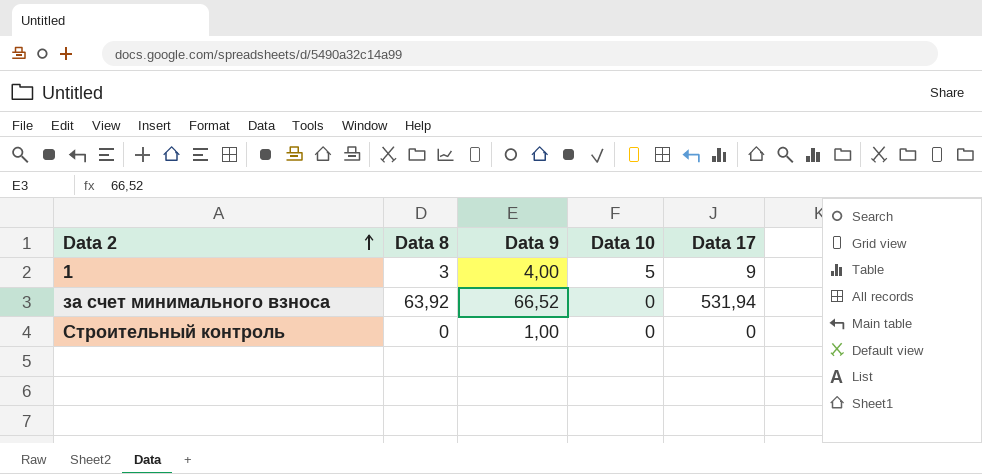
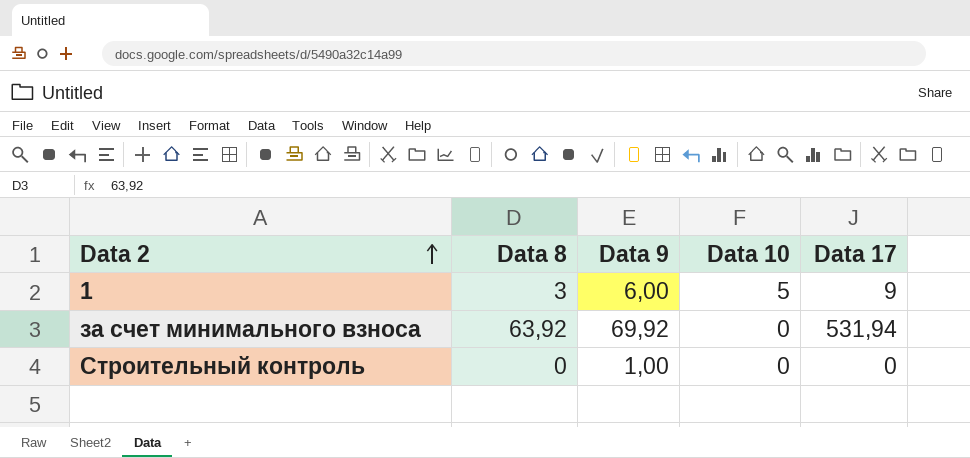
1 | Data 9: 4,00 -> 6,00
за счет минимального взноса | Data 9: 66,52 -> 69,92

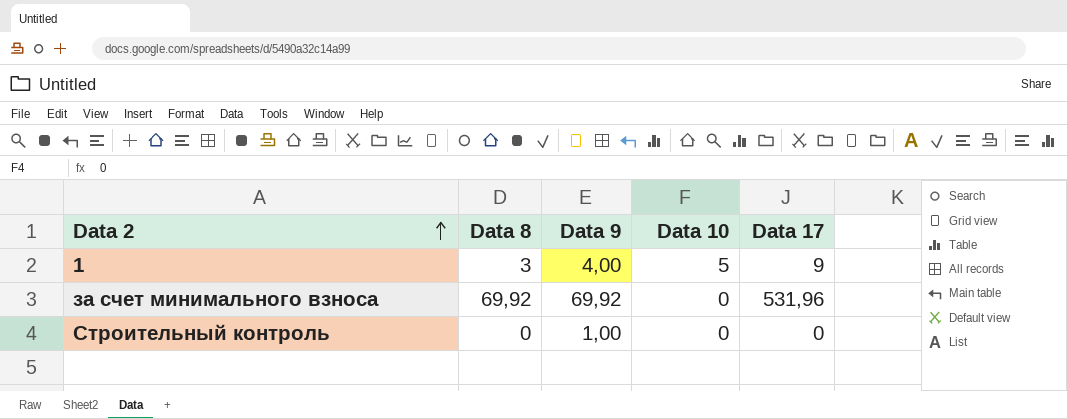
1 | Data 9: 6,00 -> 4,00
за счет минимального взноса | Data 8: 63,92 -> 69,92
за счет минимального взноса | Data 17: 531,94 -> 531,96

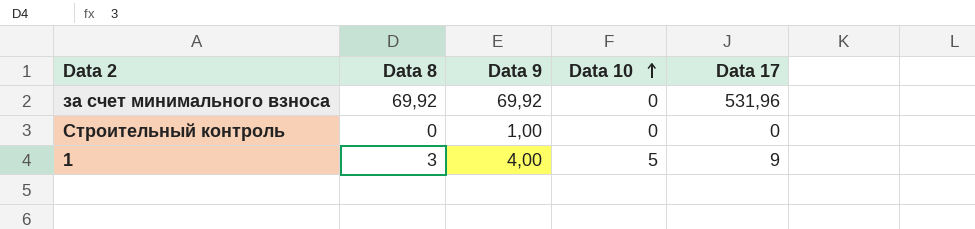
row order: Data 2 ascending -> Data 10 ascending

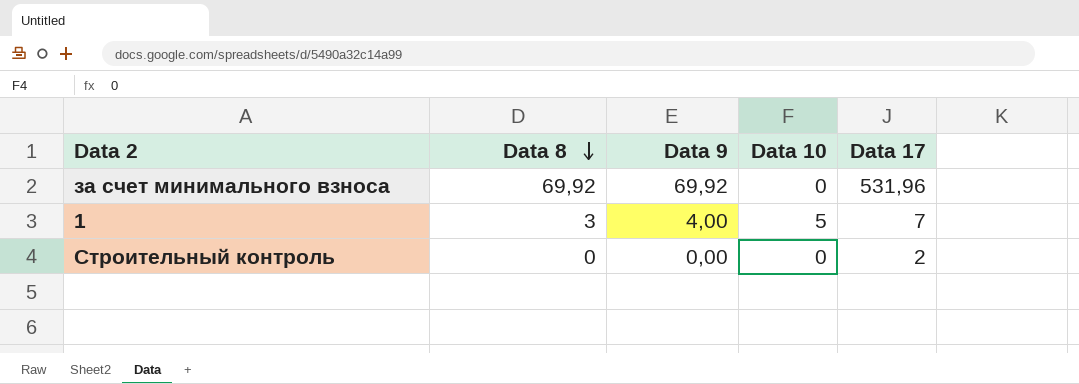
row order: Data 10 ascending -> Data 8 descending
1 | Data 17: 9 -> 7
Строительный контроль | Data 9: 1,00 -> 0,00
Строительный контроль | Data 17: 0 -> 2

